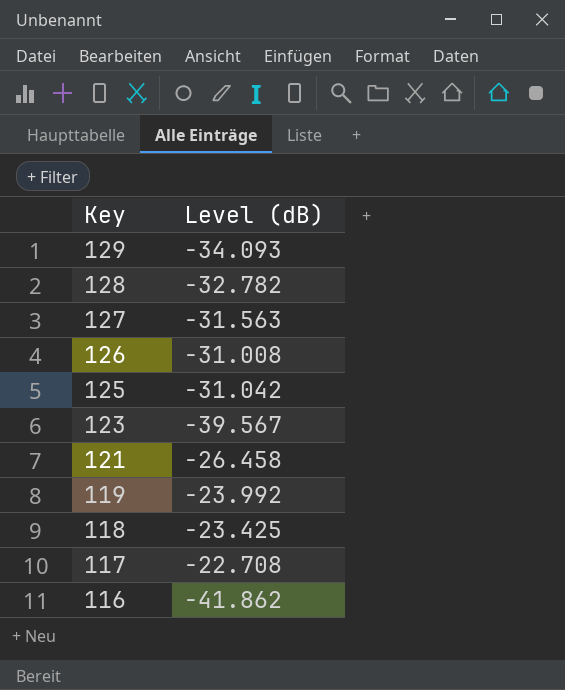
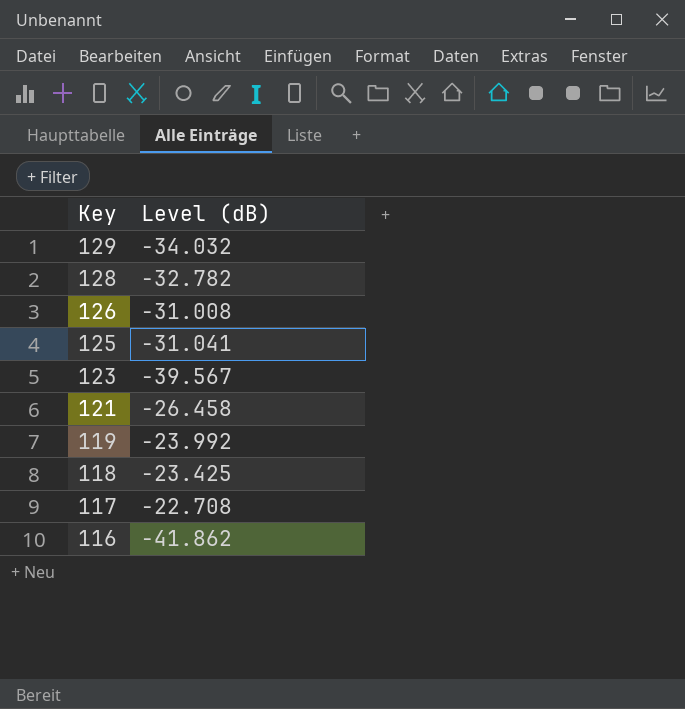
row 127: -31.563 -> none
129 | Level (dB): -34.093 -> -34.032
125 | Level (dB): -31.042 -> -31.041

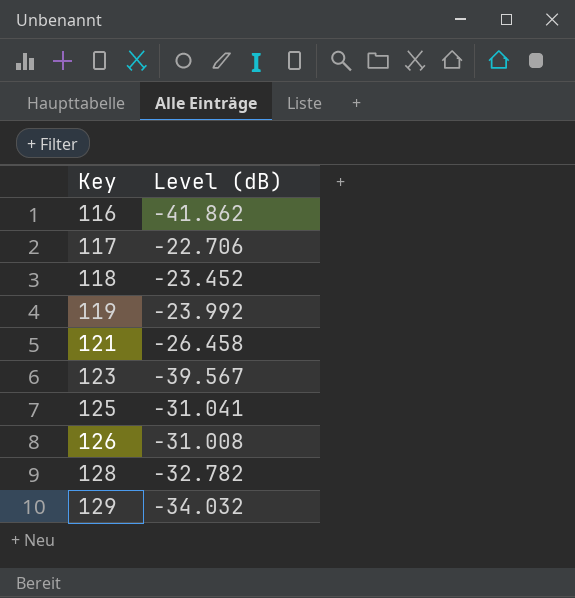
row order: Key descending -> Key ascending
117 | Level (dB): -22.708 -> -22.706
118 | Level (dB): -23.425 -> -23.452

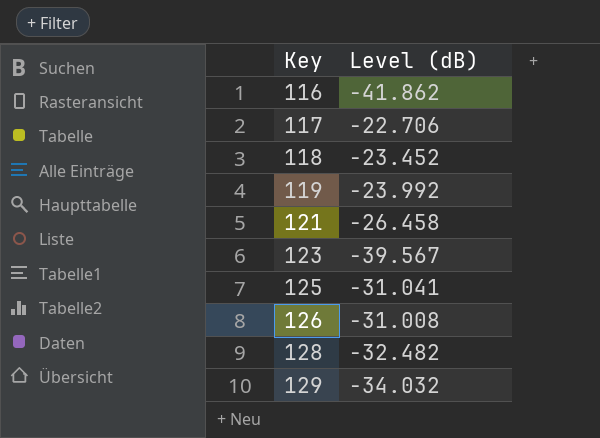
128 | Level (dB): -32.782 -> -32.482

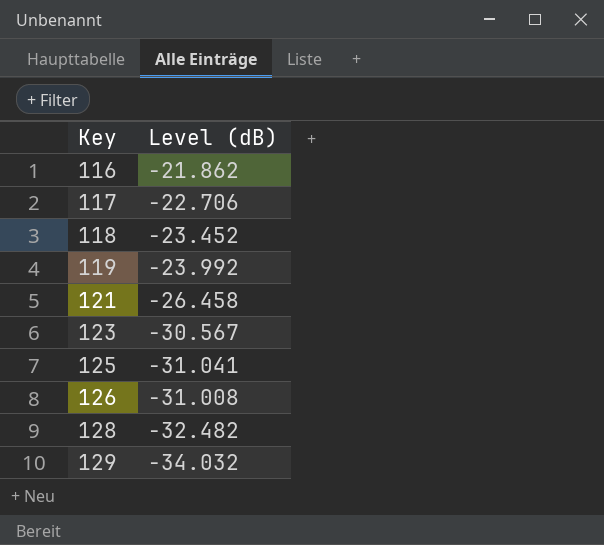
116 | Level (dB): -41.862 -> -21.862
123 | Level (dB): -39.567 -> -30.567

